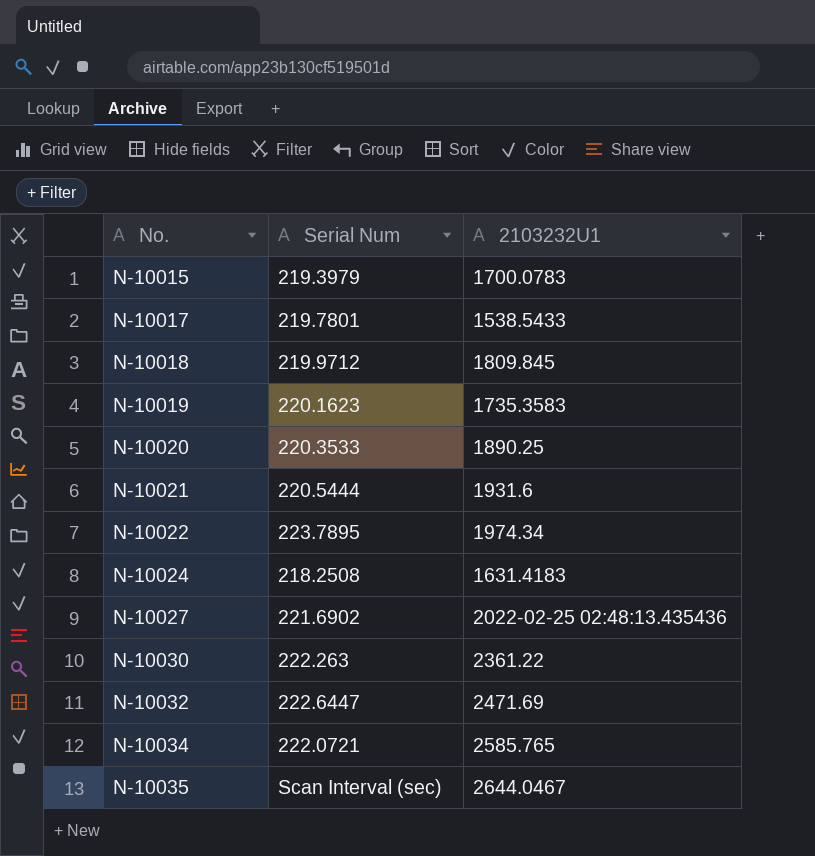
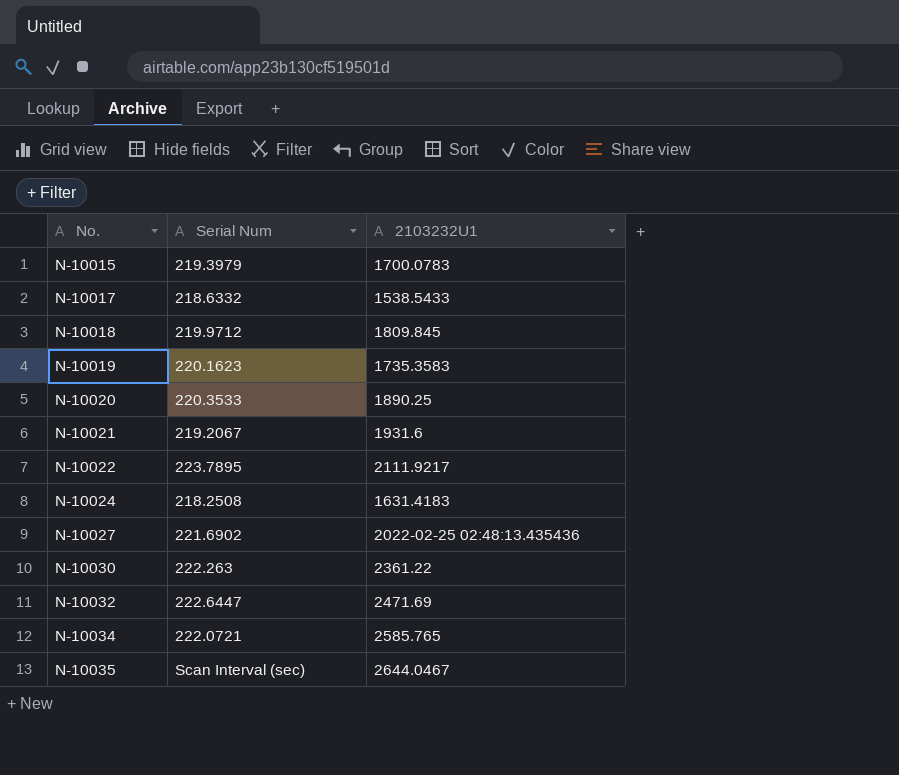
N-10017 | Serial Num: 219.7801 -> 218.6332
N-10021 | Serial Num: 220.5444 -> 219.2067
N-10022 | 2103232U1: 1974.34 -> 2111.9217

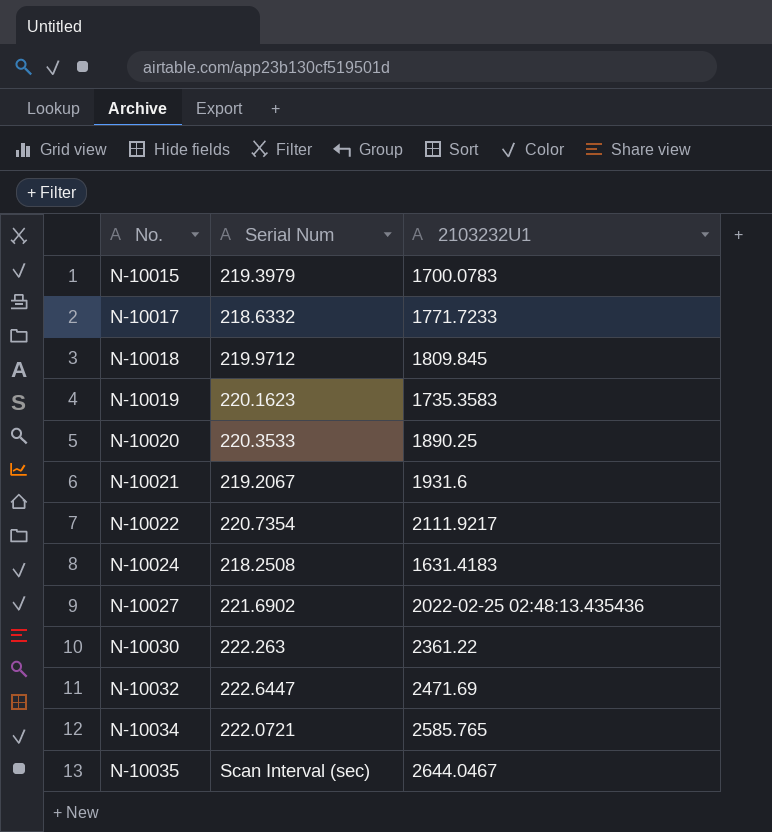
N-10017 | 2103232U1: 1538.5433 -> 1771.7233
N-10022 | Serial Num: 223.7895 -> 220.7354

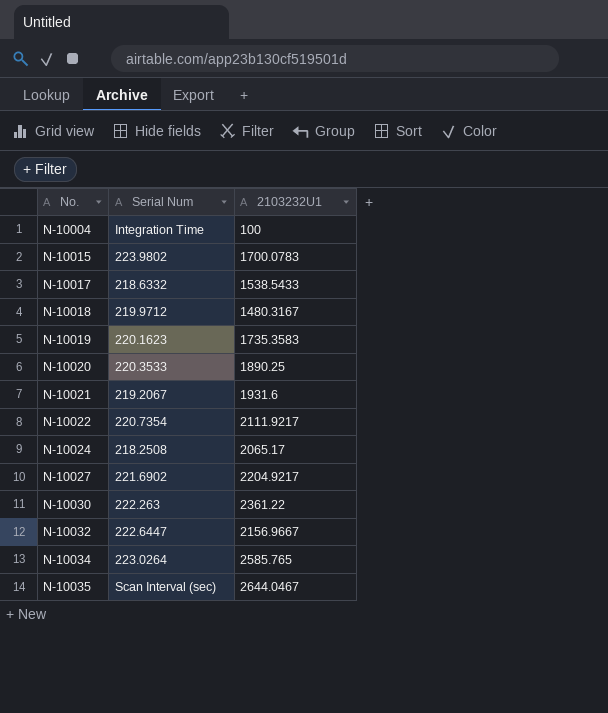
row N-10004: none -> Integration Time | 100
N-10015 | Serial Num: 219.3979 -> 223.9802
N-10017 | 2103232U1: 1771.7233 -> 1538.5433
N-10018 | 2103232U1: 1809.845 -> 1480.3167
N-10024 | 2103232U1: 1631.4183 -> 2065.17
N-10027 | 2103232U1: 2022-02-25 02:48:13.435436 -> 2204.9217
N-10032 | 2103232U1: 2471.69 -> 2156.9667
N-10034 | Serial Num: 222.0721 -> 223.0264

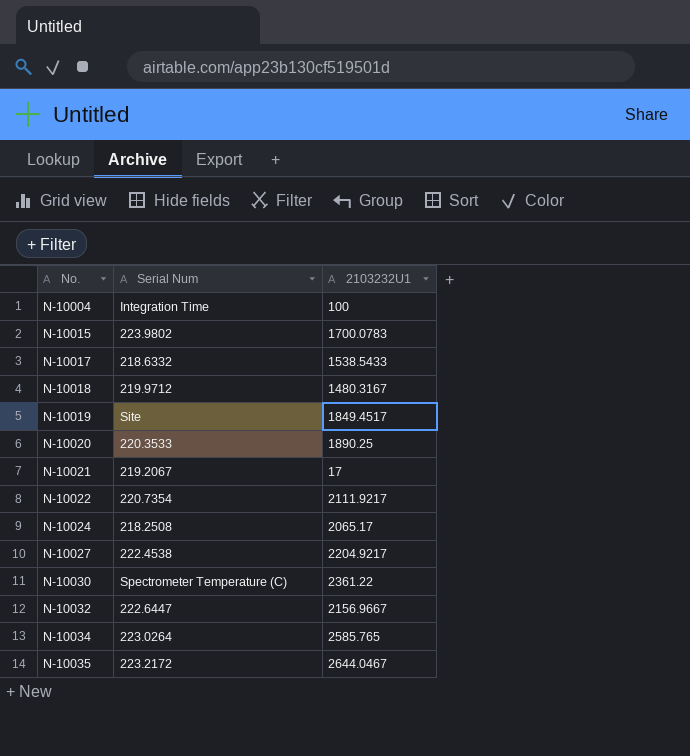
N-10019 | Serial Num: 220.1623 -> Site
N-10019 | 2103232U1: 1735.3583 -> 1849.4517
N-10021 | 2103232U1: 1931.6 -> 17
N-10027 | Serial Num: 221.6902 -> 222.4538
N-10030 | Serial Num: 222.263 -> Spectrometer Temperature (C)
N-10035 | Serial Num: Scan Interval (sec) -> 223.2172

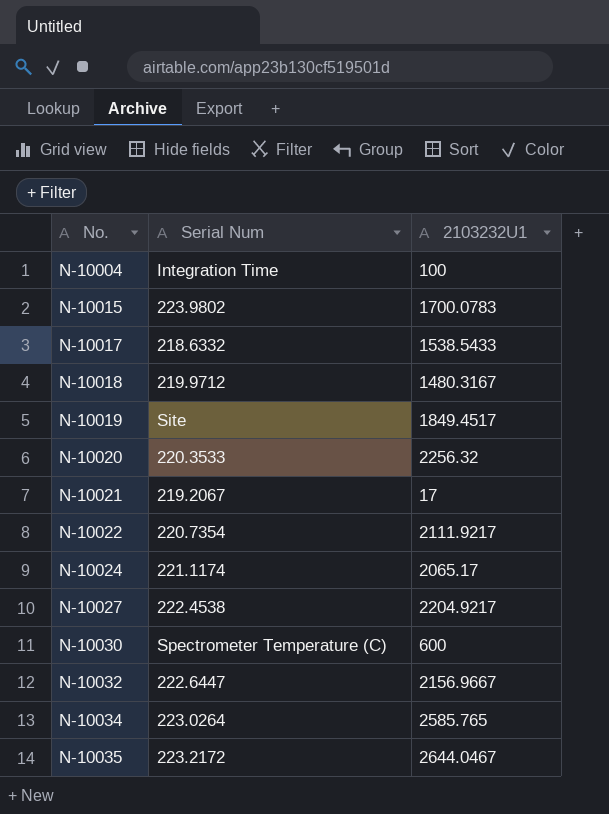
N-10020 | 2103232U1: 1890.25 -> 2256.32
N-10024 | Serial Num: 218.2508 -> 221.1174
N-10030 | 2103232U1: 2361.22 -> 600

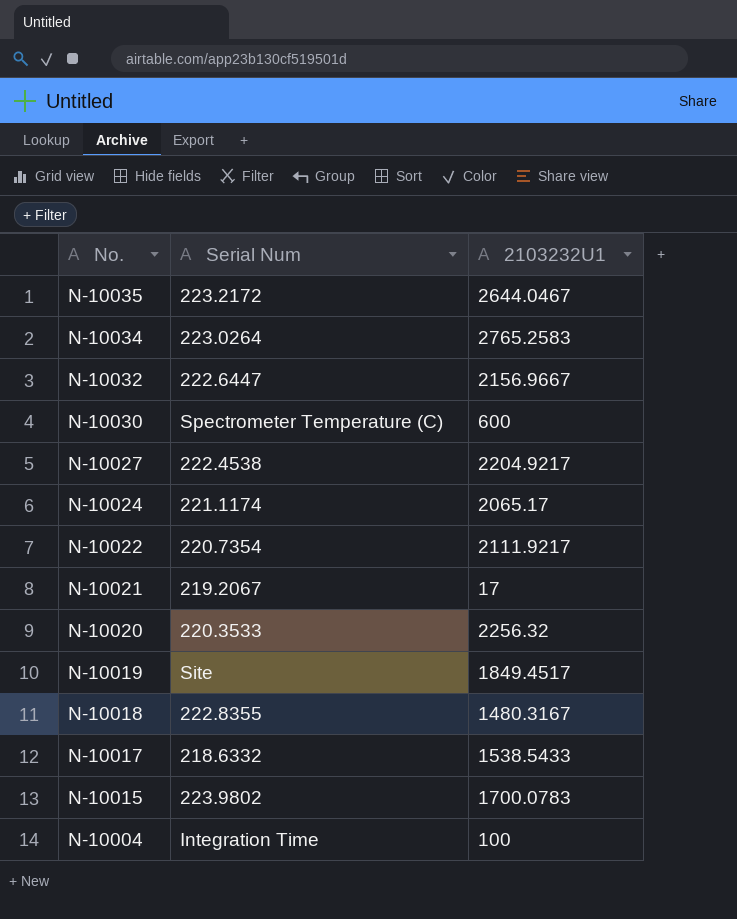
row order: No. ascending -> No. descending
N-10034 | 2103232U1: 2585.765 -> 2765.2583
N-10018 | Serial Num: 219.9712 -> 222.8355

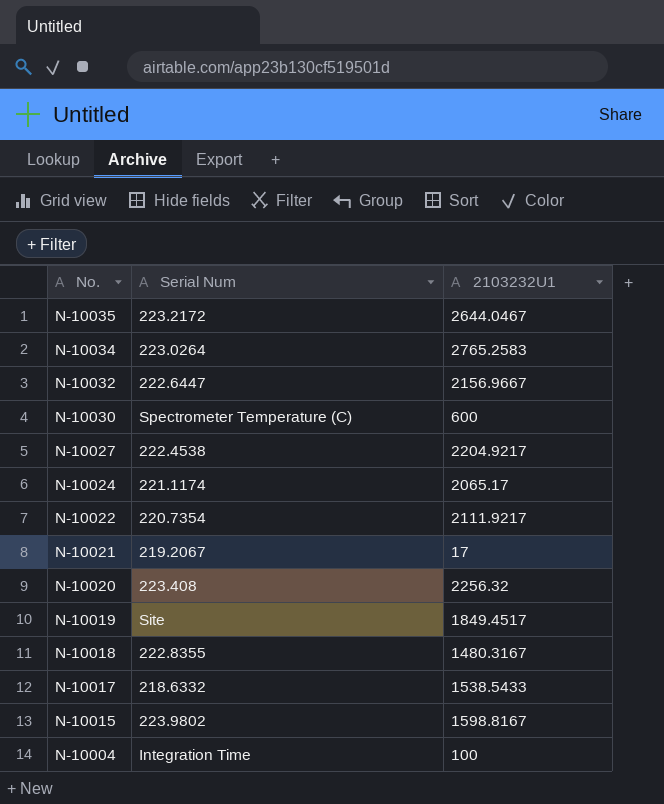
N-10020 | Serial Num: 220.3533 -> 223.408
N-10015 | 2103232U1: 1700.0783 -> 1598.8167

